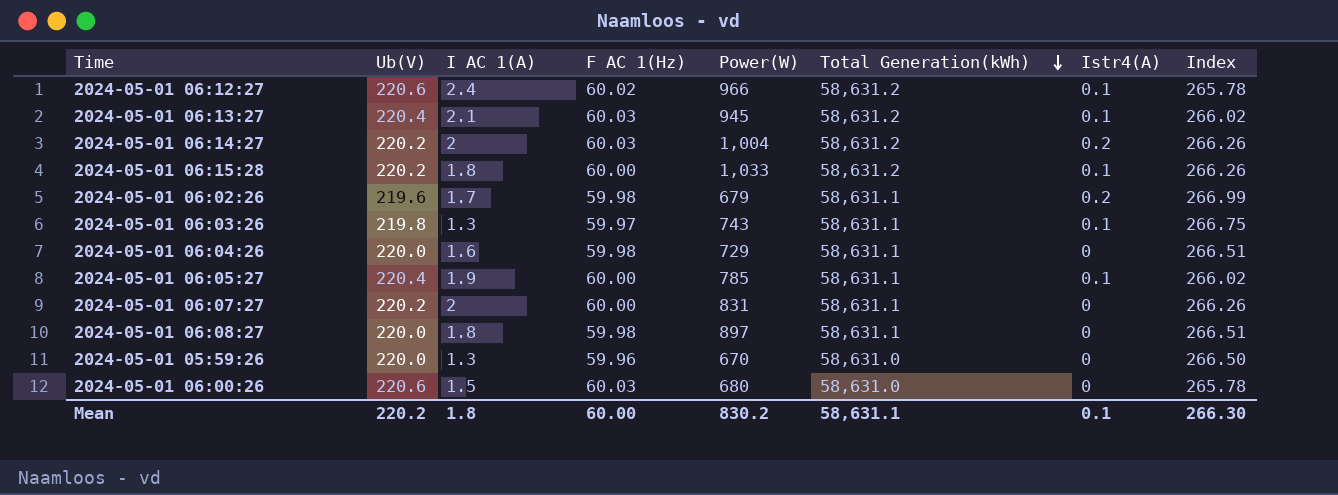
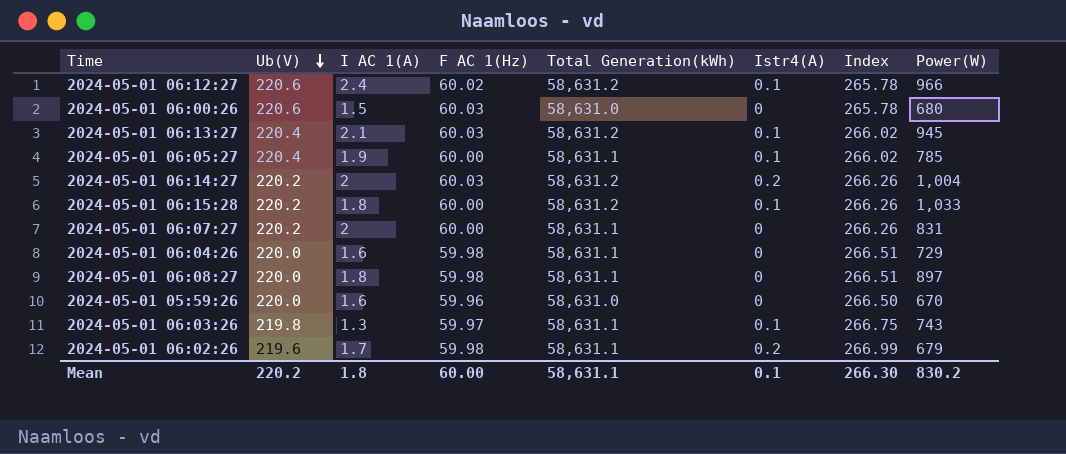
row order: Total Generation(kWh) descending -> Ub(V) descending
column Power(W) | position: 5 -> 8
2024-05-01 05:59:26 | I AC 1(A): 1.3 -> 1.6

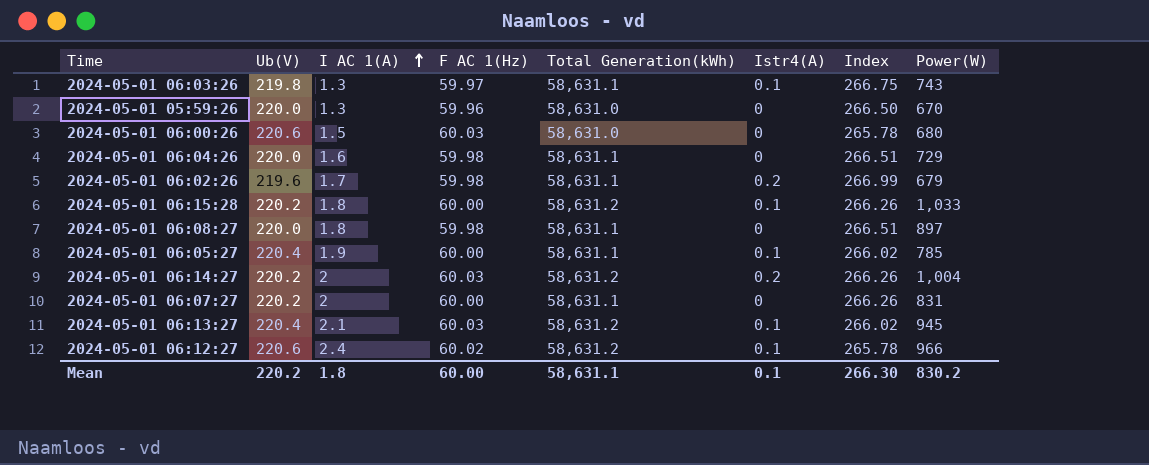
row order: Ub(V) descending -> I AC 1(A) ascending
2024-05-01 05:59:26 | I AC 1(A): 1.6 -> 1.3

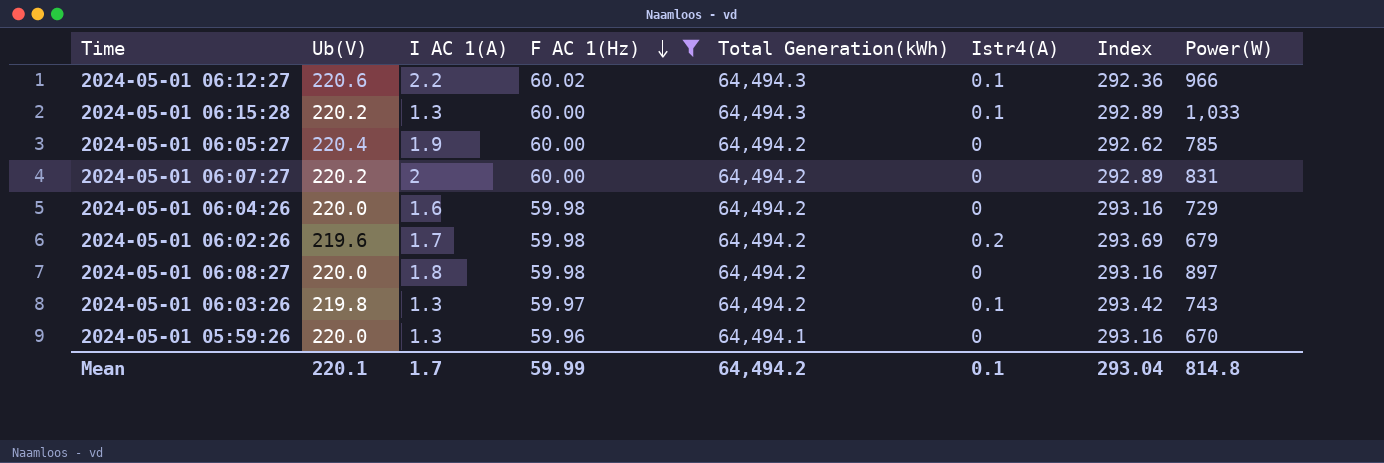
filter: none -> F AC 1(Hz) != 60.03
row order: I AC 1(A) ascending -> F AC 1(Hz) descending
2024-05-01 06:12:27 | I AC 1(A): 2.4 -> 2.2
2024-05-01 06:12:27 | Total Generation(kWh): 58,631.2 -> 64,494.3
2024-05-01 06:12:27 | Index: 265.78 -> 292.36
2024-05-01 06:15:28 | I AC 1(A): 1.8 -> 1.3
2024-05-01 06:15:28 | Total Generation(kWh): 58,631.2 -> 64,494.3
2024-05-01 06:15:28 | Index: 266.26 -> 292.89
2024-05-01 06:05:27 | Total Generation(kWh): 58,631.1 -> 64,494.2
2024-05-01 06:05:27 | Istr4(A): 0.1 -> 0
2024-05-01 06:05:27 | Index: 266.02 -> 292.62
2024-05-01 06:07:27 | Total Generation(kWh): 58,631.1 -> 64,494.2
2024-05-01 06:07:27 | Index: 266.26 -> 292.89
2024-05-01 06:04:26 | Total Generation(kWh): 58,631.1 -> 64,494.2
2024-05-01 06:04:26 | Index: 266.51 -> 293.16
2024-05-01 06:02:26 | Total Generation(kWh): 58,631.1 -> 64,494.2
2024-05-01 06:02:26 | Index: 266.99 -> 293.69
2024-05-01 06:08:27 | Total Generation(kWh): 58,631.1 -> 64,494.2
2024-05-01 06:08:27 | Index: 266.51 -> 293.16
2024-05-01 06:03:26 | Total Generation(kWh): 58,631.1 -> 64,494.2
2024-05-01 06:03:26 | Index: 266.75 -> 293.42
2024-05-01 05:59:26 | Total Generation(kWh): 58,631.0 -> 64,494.1
2024-05-01 05:59:26 | Index: 266.50 -> 293.16
Mean | Ub(V): 220.2 -> 220.1
Mean | I AC 1(A): 1.8 -> 1.7
Mean | F AC 1(Hz): 60.00 -> 59.99
Mean | Total Generation(kWh): 58,631.1 -> 64,494.2
Mean | Index: 266.30 -> 293.04
Mean | Power(W): 830.2 -> 814.8

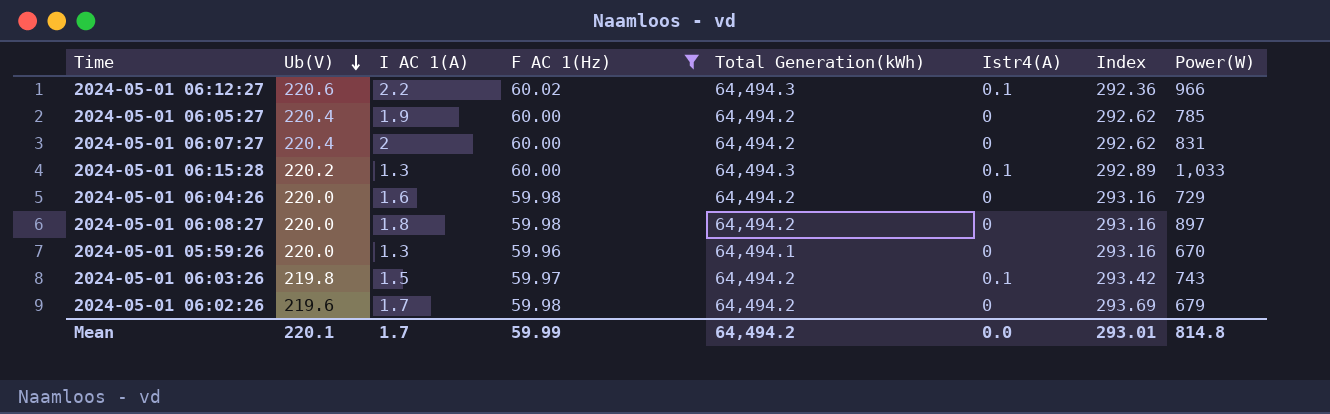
row order: F AC 1(Hz) descending -> Ub(V) descending
2024-05-01 06:07:27 | Ub(V): 220.2 -> 220.4
2024-05-01 06:07:27 | Index: 292.89 -> 292.62
2024-05-01 06:03:26 | I AC 1(A): 1.3 -> 1.5
2024-05-01 06:02:26 | Istr4(A): 0.2 -> 0
Mean | Istr4(A): 0.1 -> 0.0
Mean | Index: 293.04 -> 293.01

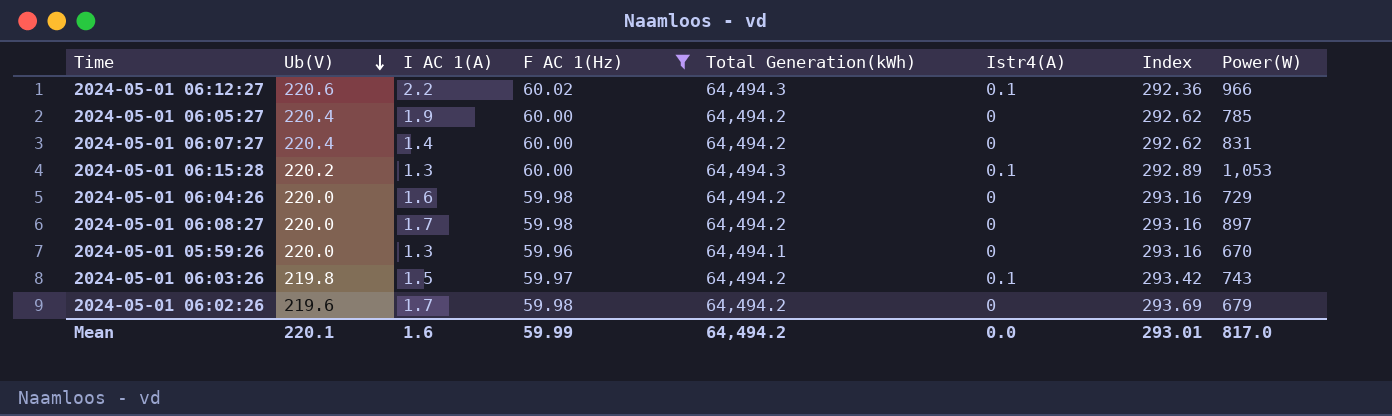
2024-05-01 06:07:27 | I AC 1(A): 2 -> 1.4
2024-05-01 06:15:28 | Power(W): 1,033 -> 1,053
2024-05-01 06:08:27 | I AC 1(A): 1.8 -> 1.7
Mean | I AC 1(A): 1.7 -> 1.6
Mean | Power(W): 814.8 -> 817.0

